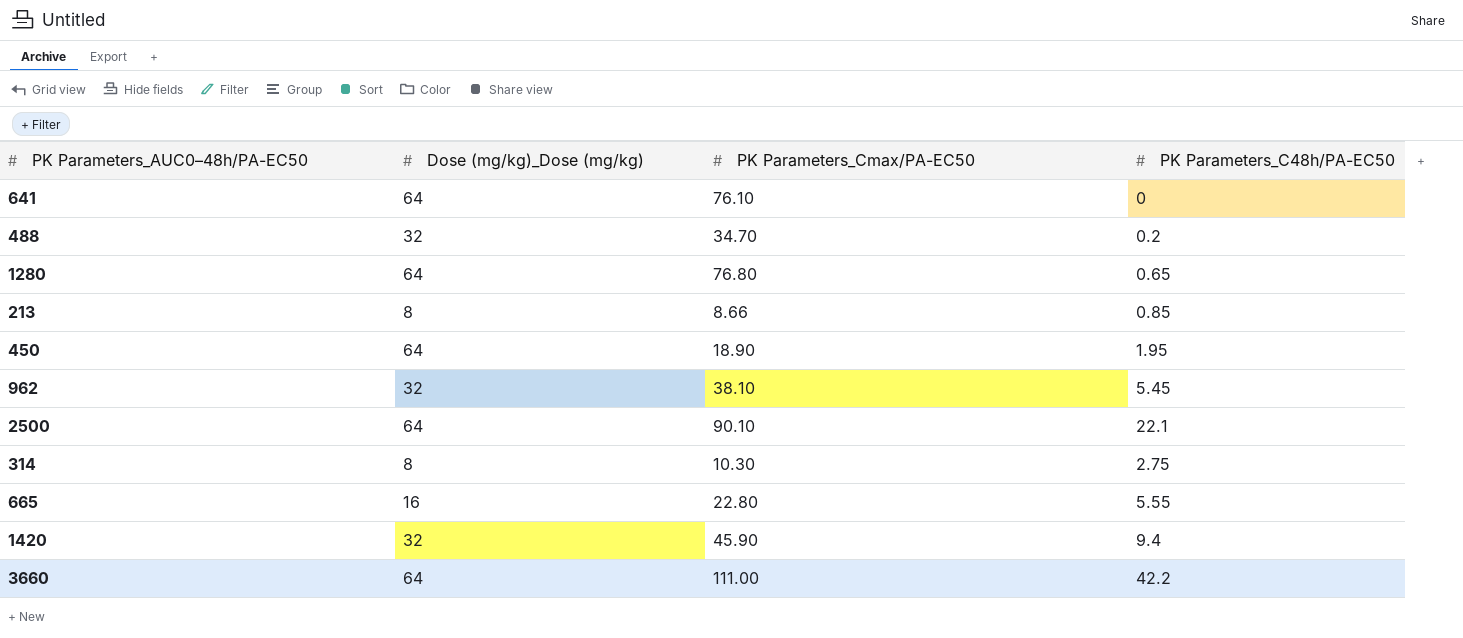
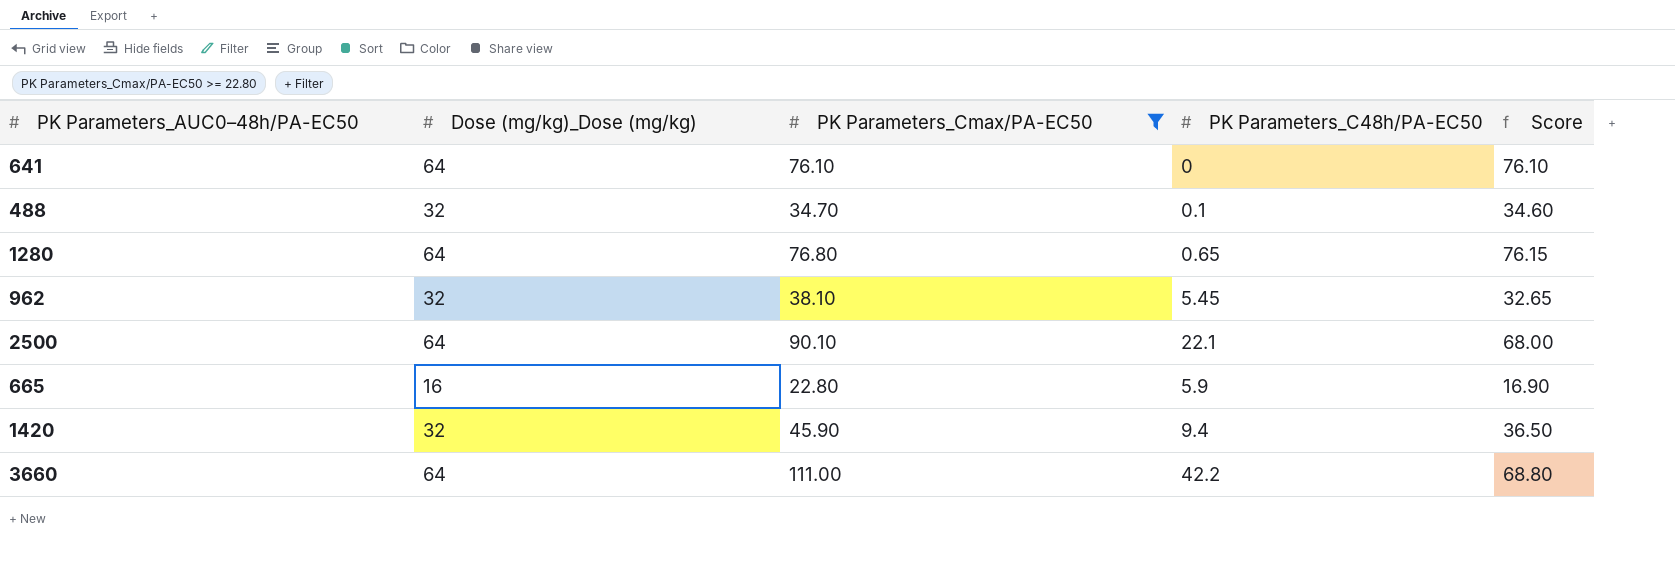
filter: none -> PK Parameters_Cmax/PA-EC50 >= 22.80
column Score | formula: none -> [PK Parameters_Cmax/PA-EC50] - [PK Parameters_C48h/PA-EC50]
488 | PK Parameters_C48h/PA-EC50: 0.2 -> 0.1
665 | PK Parameters_C48h/PA-EC50: 5.55 -> 5.9

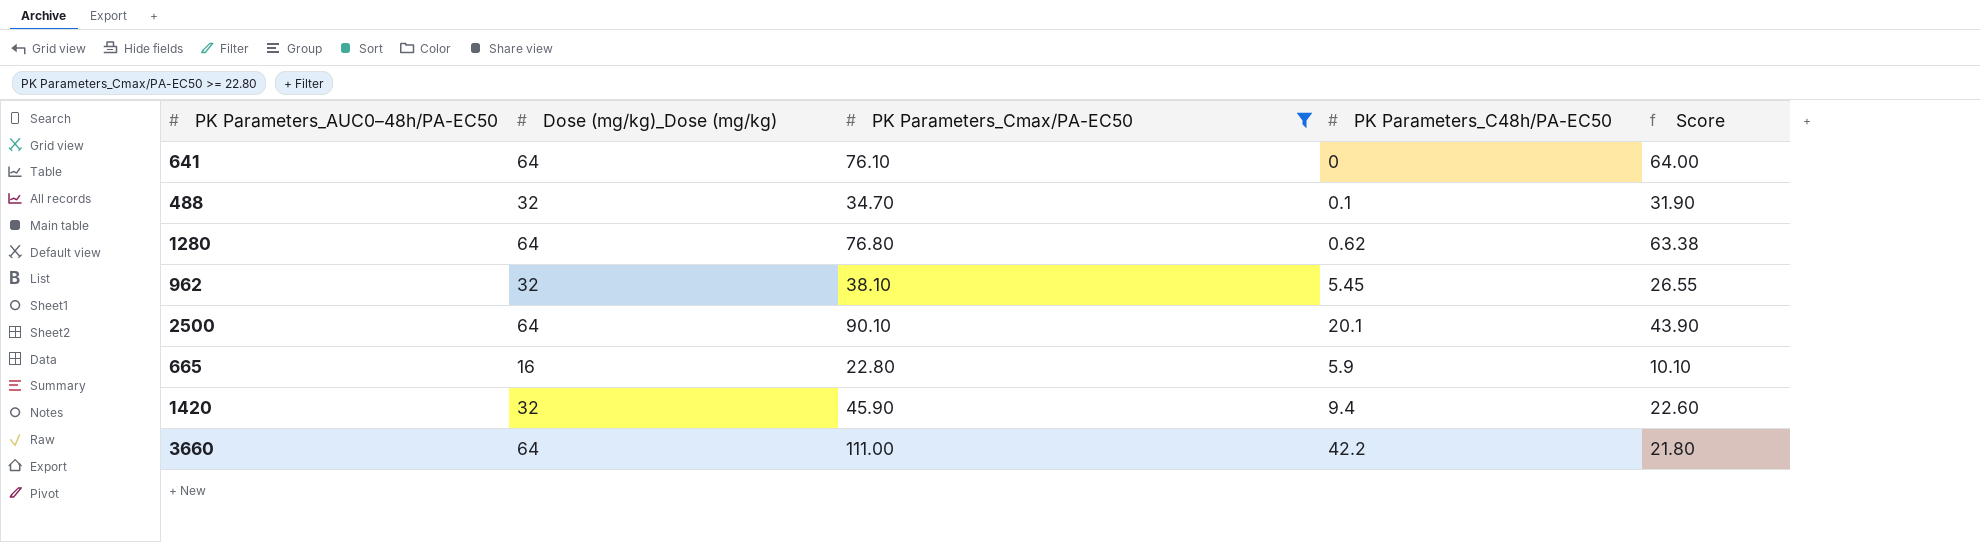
column Score | formula: [PK Parameters_Cmax/PA-EC50] - [PK Parameters_C48h/PA-EC50] -> [Dose (mg/kg)_Dose (mg/kg)] - [PK Parameters_C48h/PA-EC50]
1280 | PK Parameters_C48h/PA-EC50: 0.65 -> 0.62
2500 | PK Parameters_C48h/PA-EC50: 22.1 -> 20.1

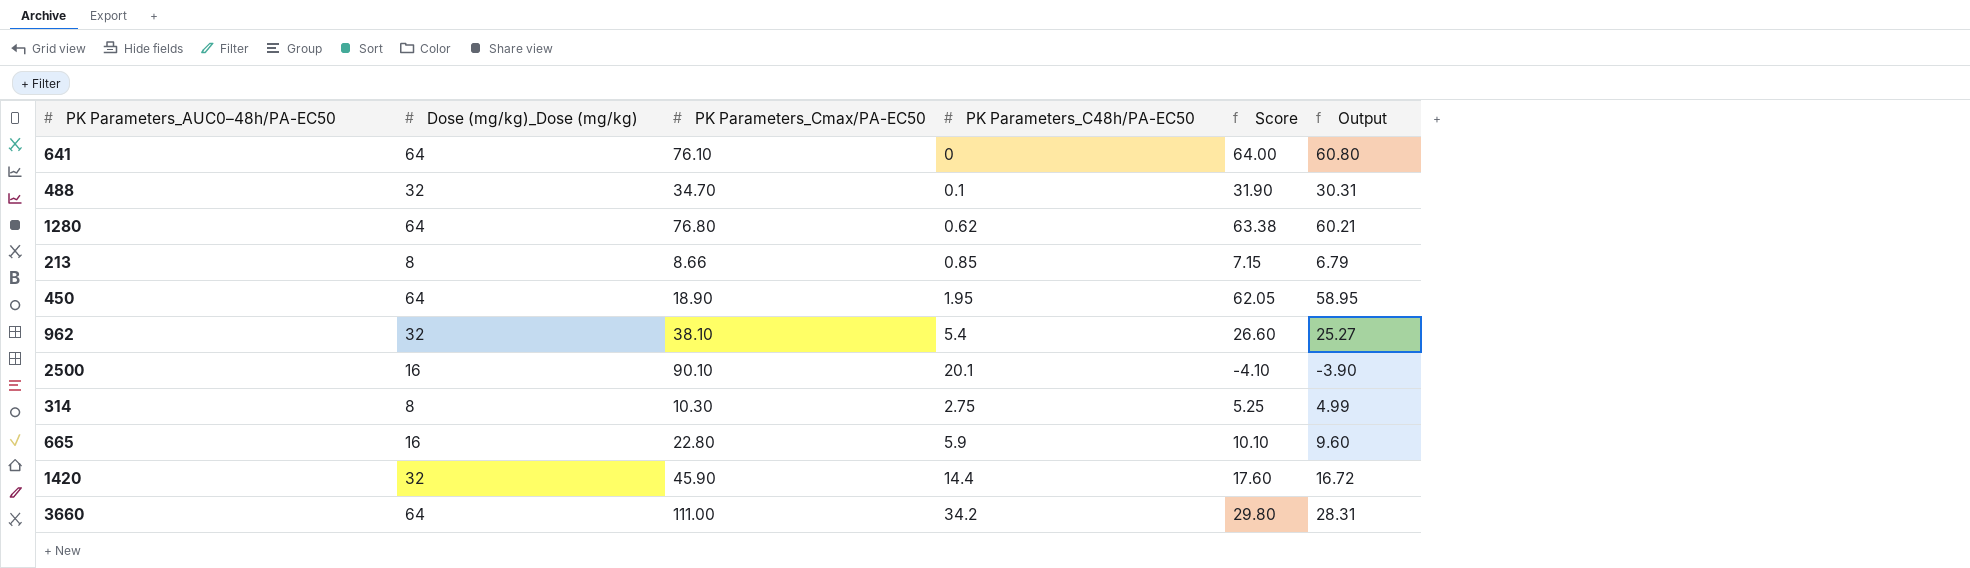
filter: PK Parameters_Cmax/PA-EC50 >= 22.80 -> none
column Output | formula: none -> [Score] * 0.95
962 | PK Parameters_C48h/PA-EC50: 5.45 -> 5.4
962 | Score: 26.55 -> 26.60
2500 | Dose (mg/kg)_Dose (mg/kg): 64 -> 16
2500 | Score: 43.90 -> -4.10
1420 | PK Parameters_C48h/PA-EC50: 9.4 -> 14.4
1420 | Score: 22.60 -> 17.60
3660 | PK Parameters_C48h/PA-EC50: 42.2 -> 34.2
3660 | Score: 21.80 -> 29.80

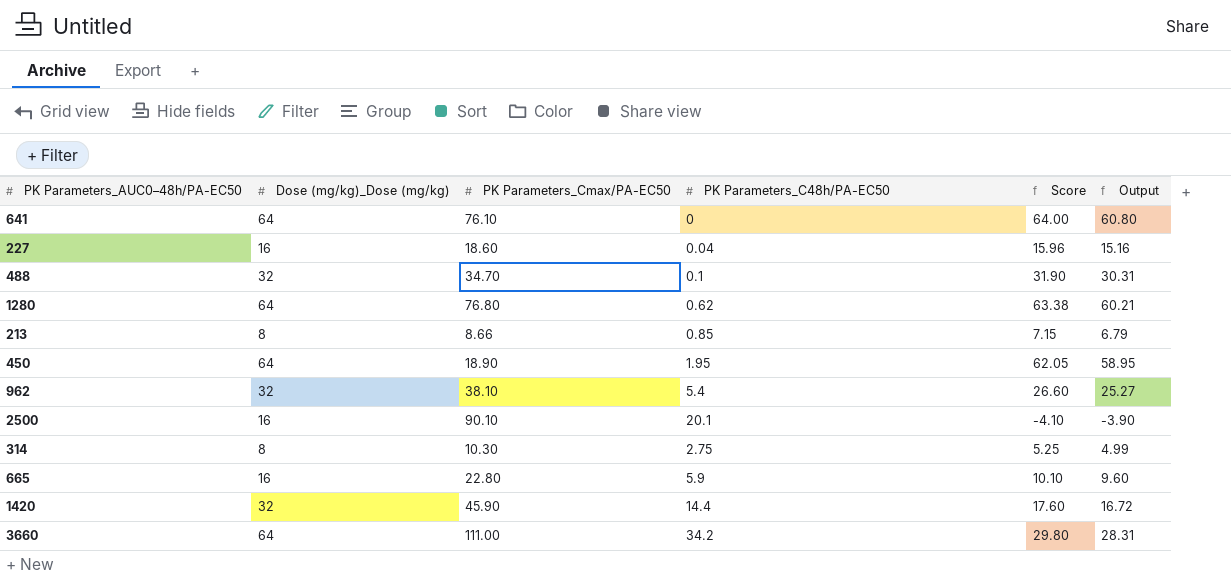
row 227: none -> 16 | 18.60 | 0.04 | 15.96 | 15.16

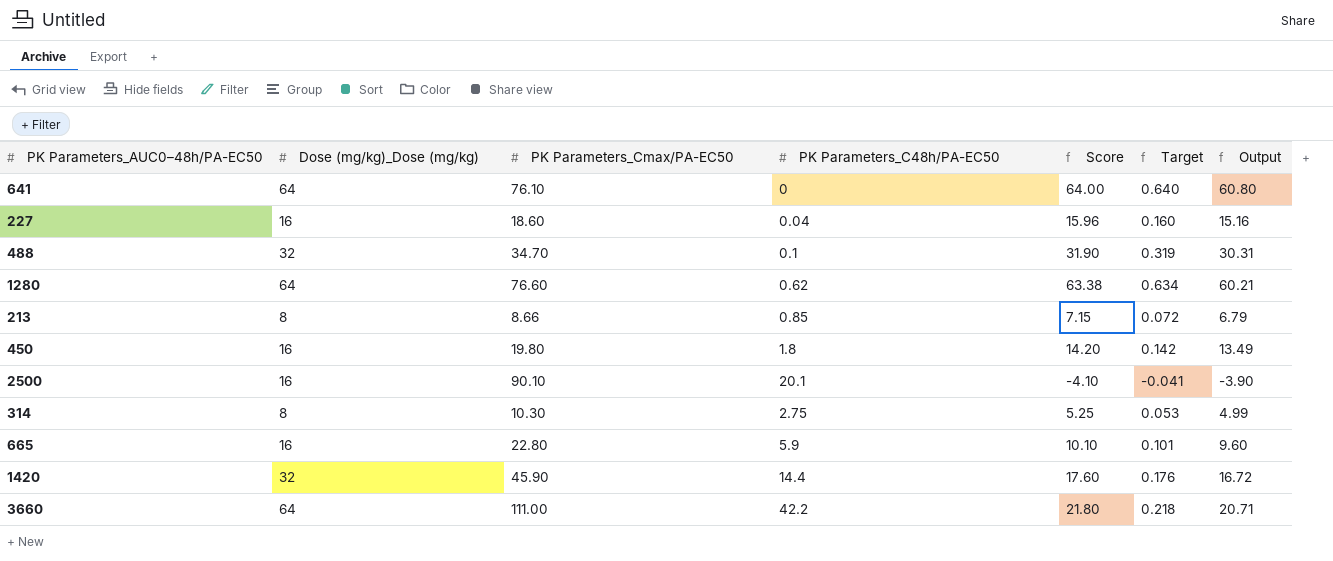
column Target | formula: none -> [Score] * 0.01
row 962: 32 | 38.10 | 5.4 | 26.60 | 25.27 -> none
1280 | PK Parameters_Cmax/PA-EC50: 76.80 -> 76.60
450 | Dose (mg/kg)_Dose (mg/kg): 64 -> 16
450 | PK Parameters_Cmax/PA-EC50: 18.90 -> 19.80
450 | PK Parameters_C48h/PA-EC50: 1.95 -> 1.8
450 | Score: 62.05 -> 14.20
450 | Output: 58.95 -> 13.49
3660 | PK Parameters_C48h/PA-EC50: 34.2 -> 42.2
3660 | Score: 29.80 -> 21.80
3660 | Output: 28.31 -> 20.71

